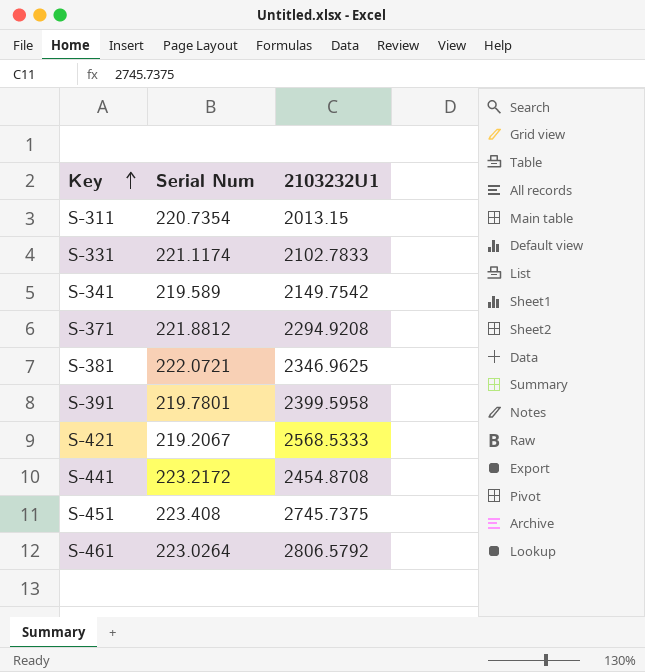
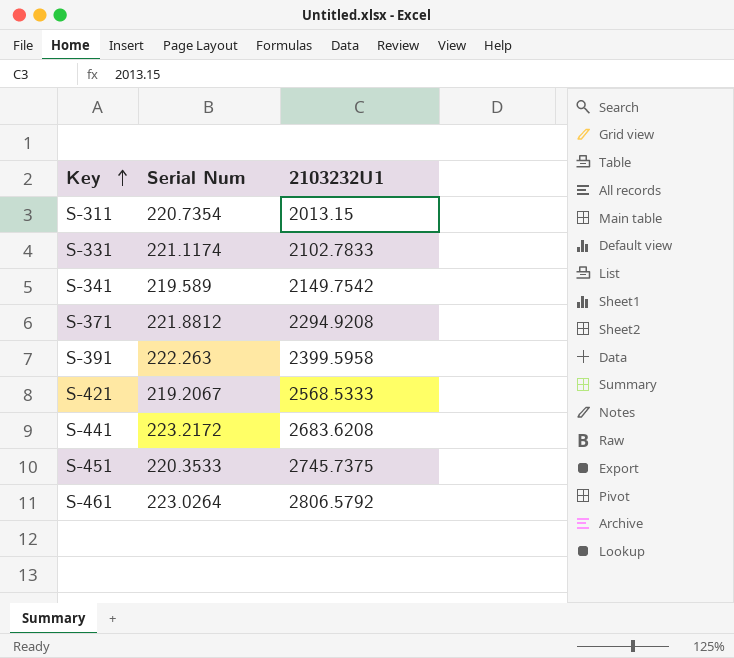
row S-381: 222.0721 | 2346.9625 -> none
S-391 | Serial Num: 219.7801 -> 222.263
S-441 | 2103232U1: 2454.8708 -> 2683.6208
S-451 | Serial Num: 223.408 -> 220.3533

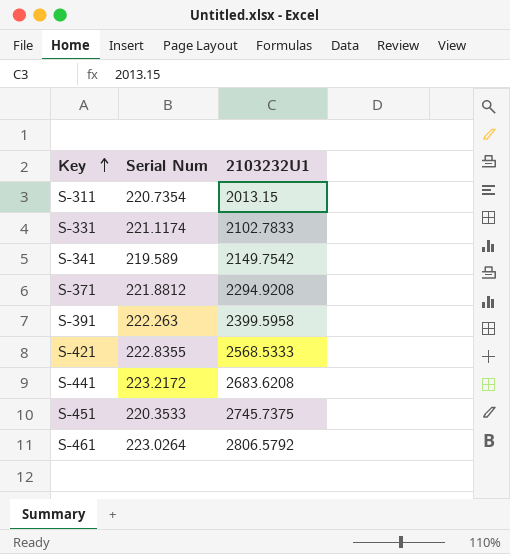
S-421 | Serial Num: 219.2067 -> 222.8355

